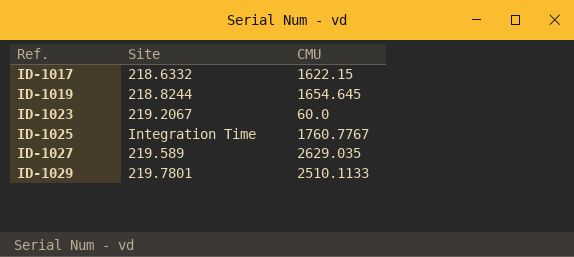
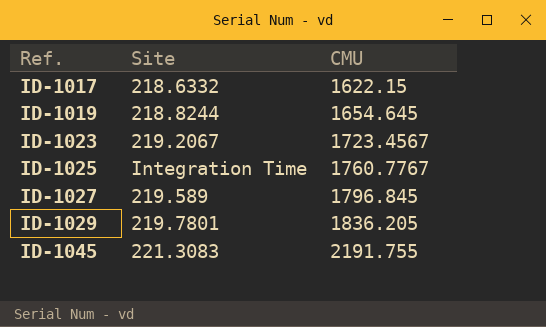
ID-1023 | CMU: 60.0 -> 1723.4567
ID-1027 | CMU: 2629.035 -> 1796.845
ID-1029 | CMU: 2510.1133 -> 1836.205
row ID-1045: none -> 221.3083 | 2191.755

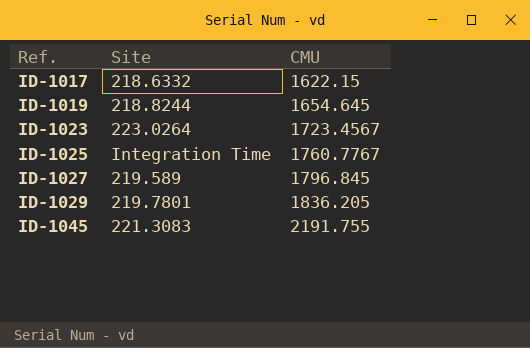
ID-1023 | Site: 219.2067 -> 223.0264

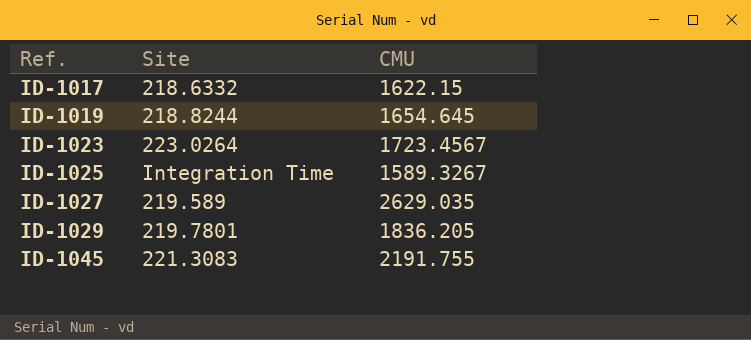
ID-1025 | CMU: 1760.7767 -> 1589.3267
ID-1027 | CMU: 1796.845 -> 2629.035

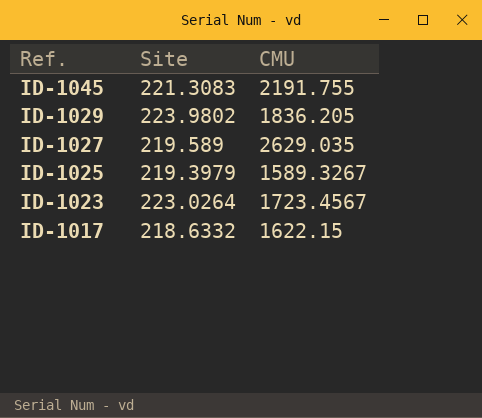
row order: Ref. ascending -> Ref. descending
row ID-1019: 218.8244 | 1654.645 -> none
ID-1029 | Site: 219.7801 -> 223.9802
ID-1025 | Site: Integration Time -> 219.3979

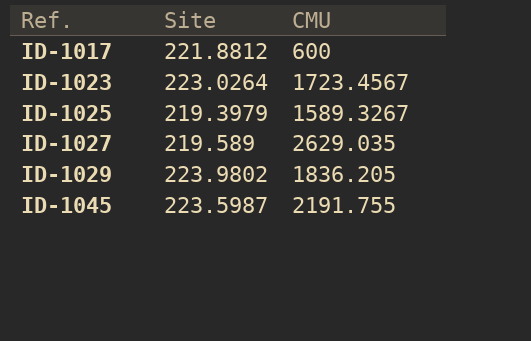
row order: Ref. descending -> Ref. ascending
ID-1017 | Site: 218.6332 -> 221.8812
ID-1017 | CMU: 1622.15 -> 600
ID-1045 | Site: 221.3083 -> 223.5987

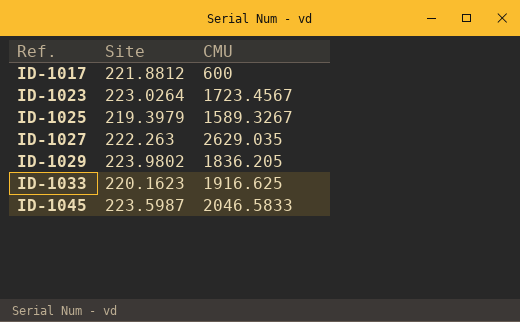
ID-1027 | Site: 219.589 -> 222.263
row ID-1033: none -> 220.1623 | 1916.625
ID-1045 | CMU: 2191.755 -> 2046.5833

